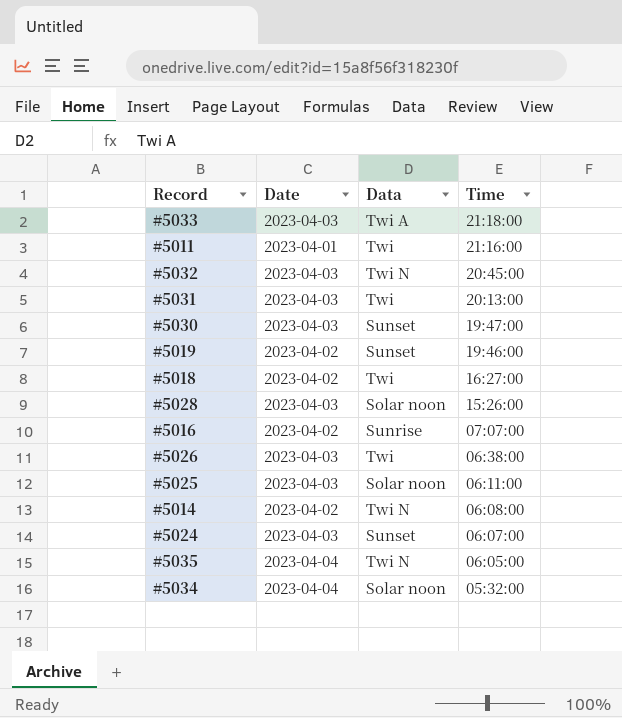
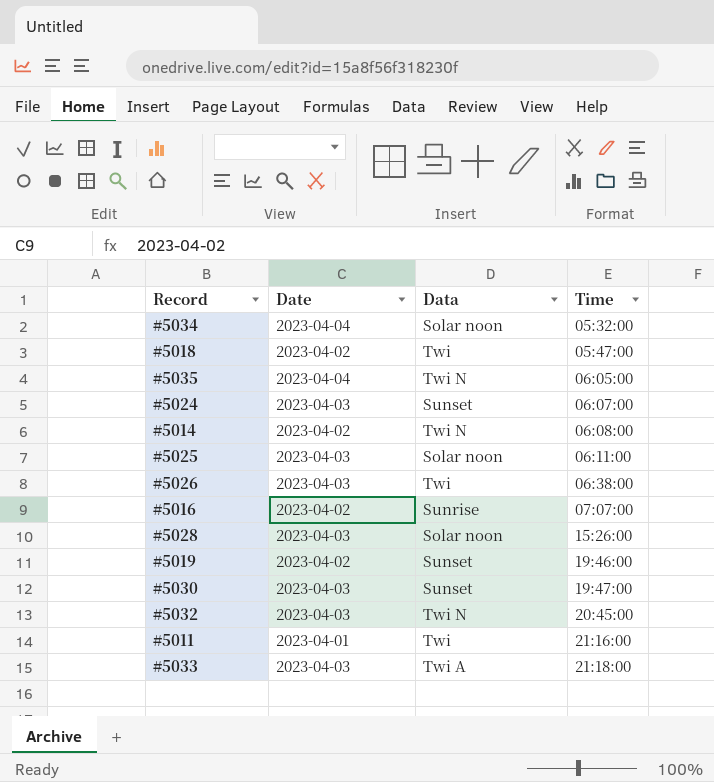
row order: Time descending -> Time ascending
row #5031: 2023-04-03 | Twi | 20:13:00 -> none
#5018 | Time: 16:27:00 -> 05:47:00

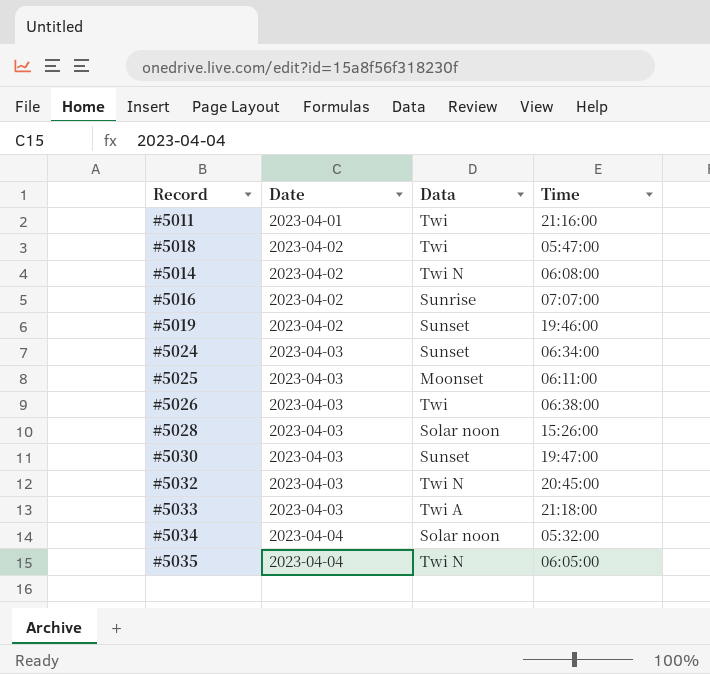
row order: Time ascending -> Date ascending
#5024 | Time: 06:07:00 -> 06:34:00
#5025 | Data: Solar noon -> Moonset

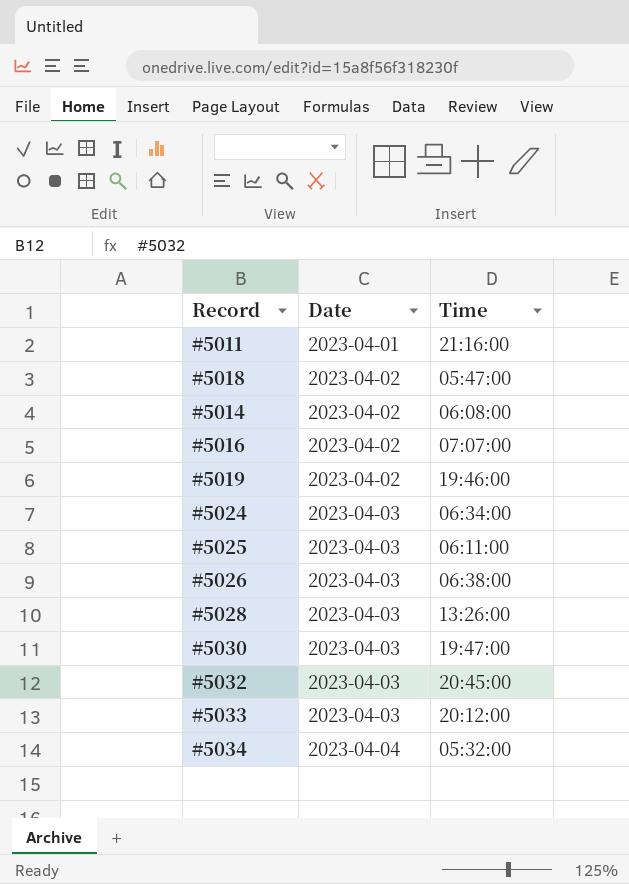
column Data | position: 3 -> none
row #5035: 2023-04-04 | Twi N | 06:05:00 -> none
#5028 | Time: 15:26:00 -> 13:26:00
#5033 | Time: 21:18:00 -> 20:12:00

